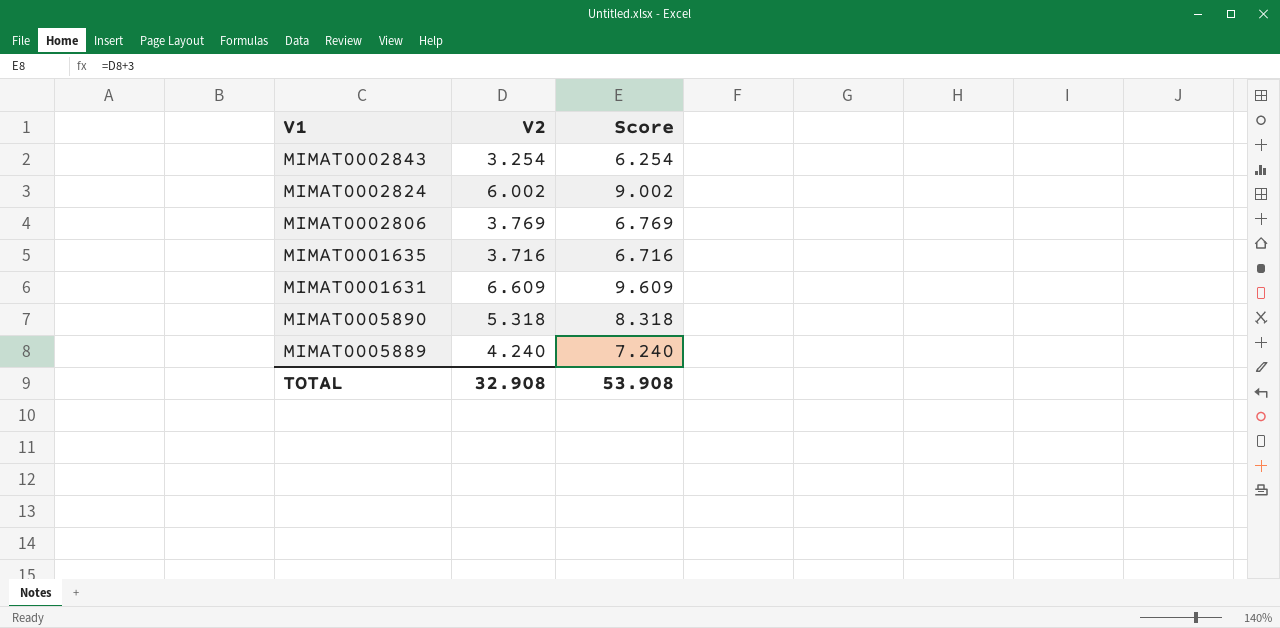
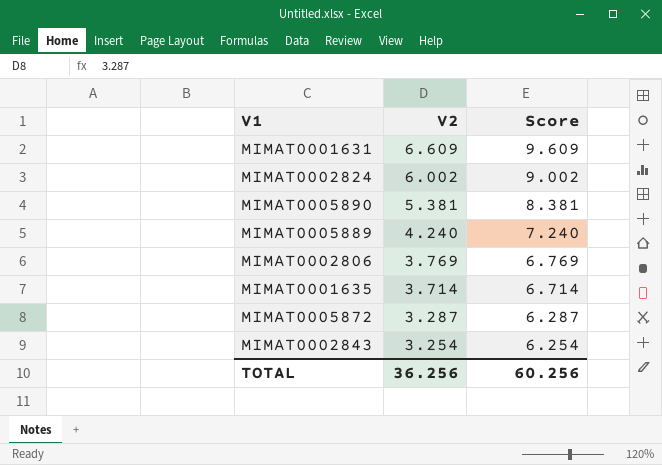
row order: none -> V2 descending
MIMAT0005890 | V2: 5.318 -> 5.381
MIMAT0005890 | Score: 8.318 -> 8.381
MIMAT0001635 | V2: 3.716 -> 3.714
MIMAT0001635 | Score: 6.716 -> 6.714
row MIMAT0005872: none -> 3.287 | 6.287
TOTAL | V2: 32.908 -> 36.256
TOTAL | Score: 53.908 -> 60.256

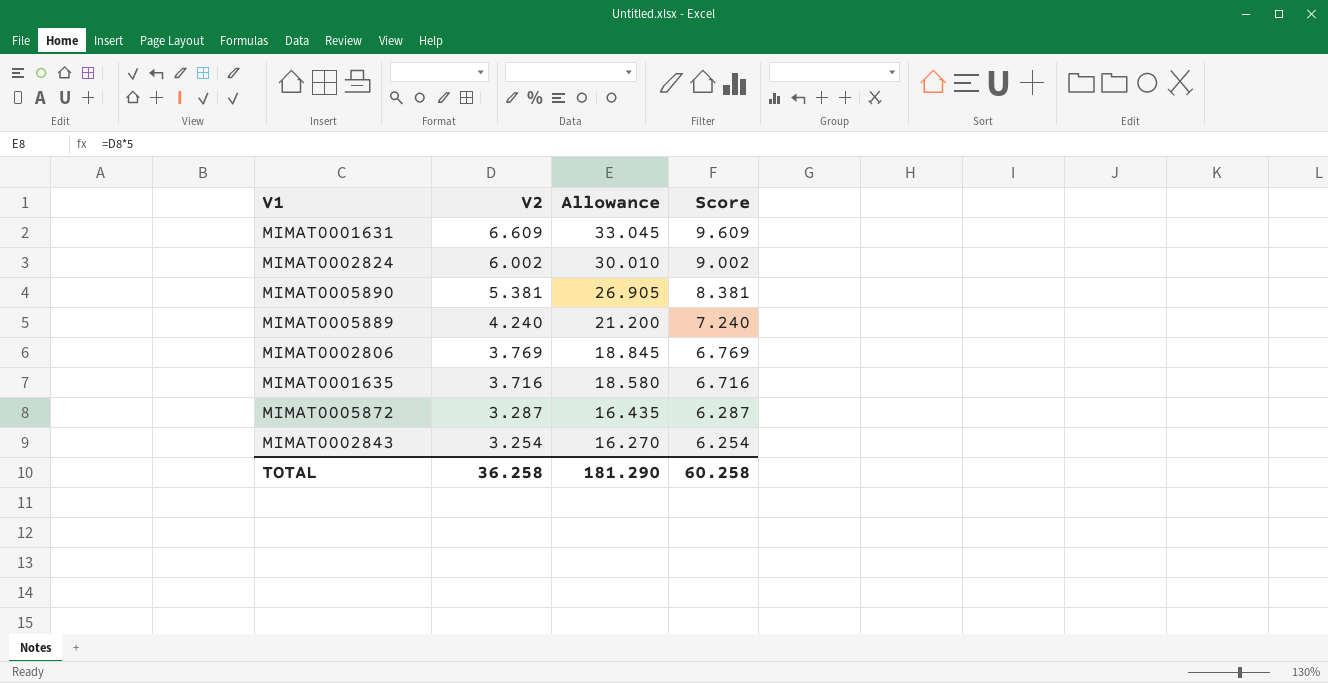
column Allowance | formula: none -> [V2] * 5
MIMAT0001635 | V2: 3.714 -> 3.716
MIMAT0001635 | Score: 6.714 -> 6.716
TOTAL | V2: 36.256 -> 36.258
TOTAL | Score: 60.256 -> 60.258

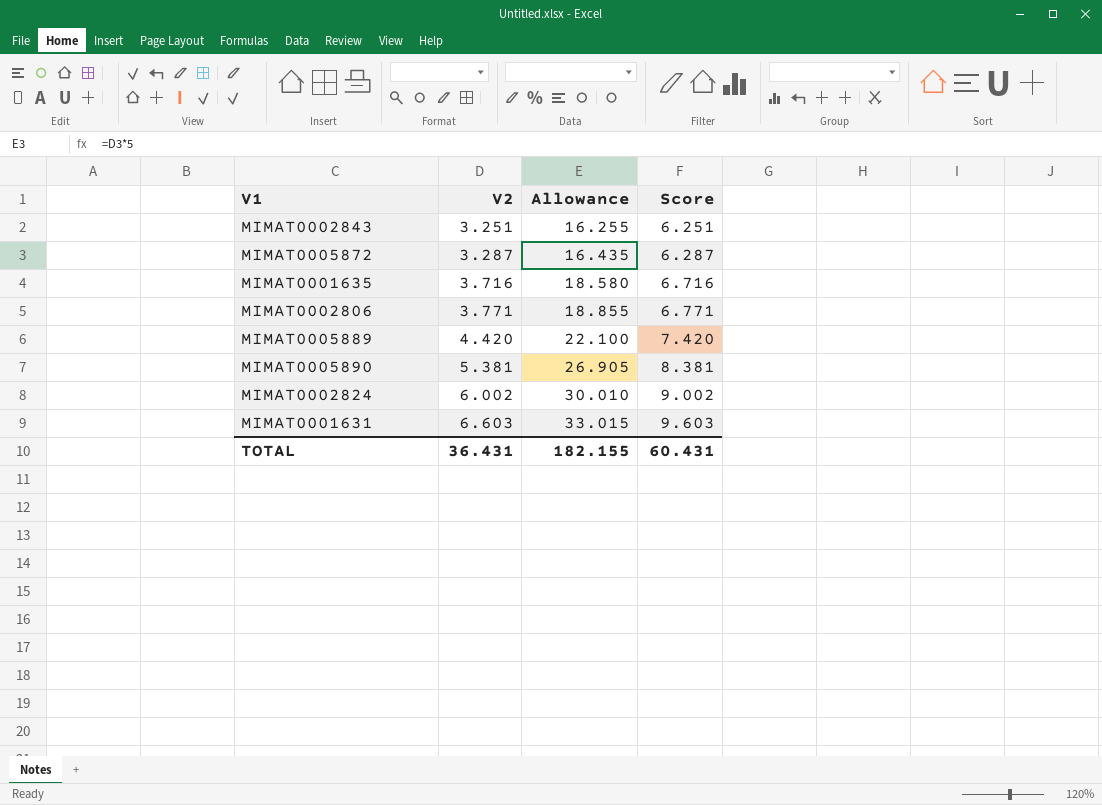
row order: V2 descending -> V2 ascending
MIMAT0002843 | V2: 3.254 -> 3.251
MIMAT0002843 | Allowance: 16.270 -> 16.255
MIMAT0002843 | Score: 6.254 -> 6.251
MIMAT0002806 | V2: 3.769 -> 3.771
MIMAT0002806 | Allowance: 18.845 -> 18.855
MIMAT0002806 | Score: 6.769 -> 6.771
MIMAT0005889 | V2: 4.240 -> 4.420
MIMAT0005889 | Allowance: 21.200 -> 22.100
MIMAT0005889 | Score: 7.240 -> 7.420
MIMAT0001631 | V2: 6.609 -> 6.603
MIMAT0001631 | Allowance: 33.045 -> 33.015
MIMAT0001631 | Score: 9.609 -> 9.603
TOTAL | V2: 36.258 -> 36.431
TOTAL | Allowance: 181.290 -> 182.155
TOTAL | Score: 60.258 -> 60.431

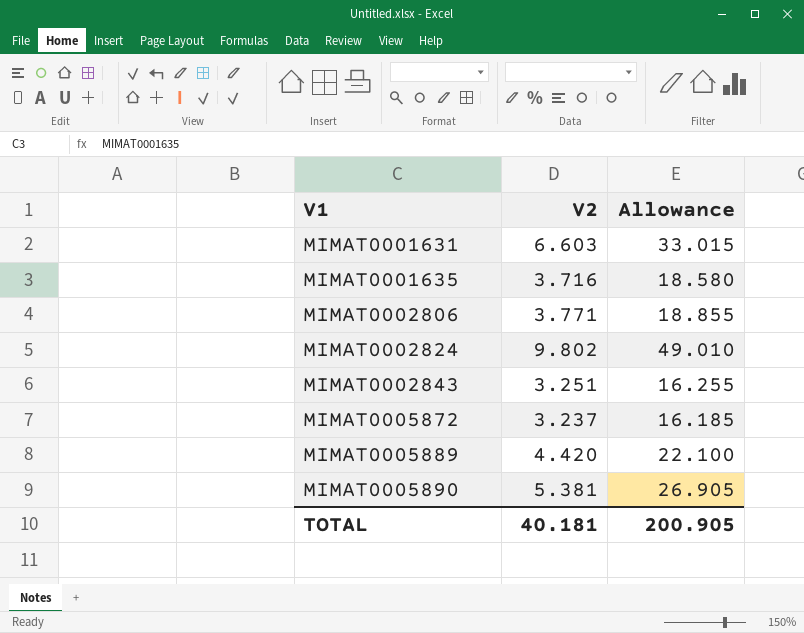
row order: V2 ascending -> V1 ascending
column Score | formula: [V2] + 3 -> none
MIMAT0002824 | V2: 6.002 -> 9.802
MIMAT0002824 | Allowance: 30.010 -> 49.010
MIMAT0005872 | V2: 3.287 -> 3.237
MIMAT0005872 | Allowance: 16.435 -> 16.185
TOTAL | V2: 36.431 -> 40.181
TOTAL | Allowance: 182.155 -> 200.905

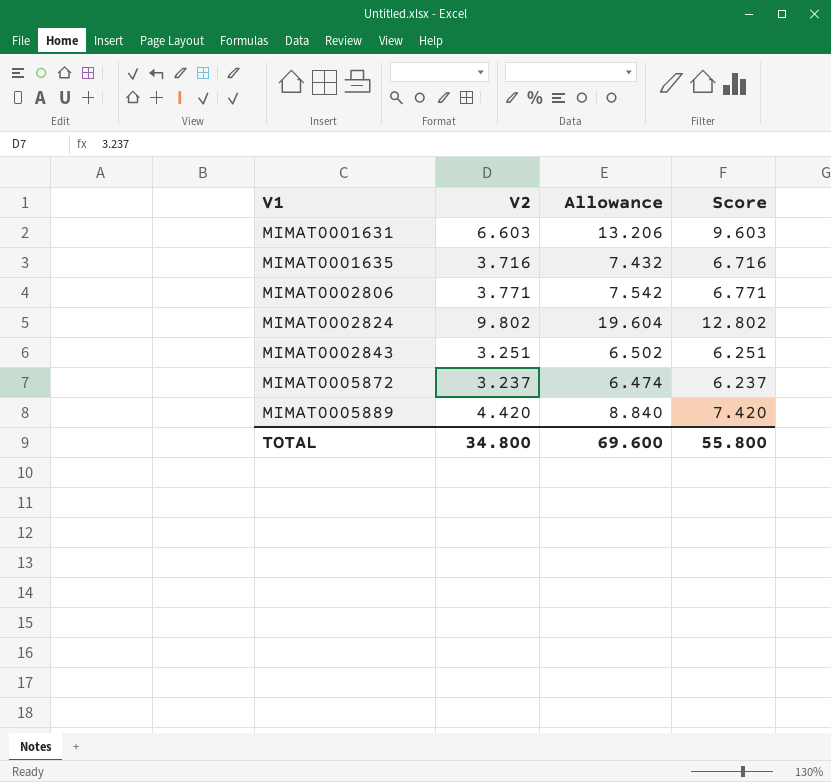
column Allowance | formula: [V2] * 5 -> [V2] * 2
column Score | formula: none -> [V2] + 3
row MIMAT0005890: 5.381 | 26.905 -> none
TOTAL | V2: 40.181 -> 34.800
TOTAL | Allowance: 200.905 -> 69.600

